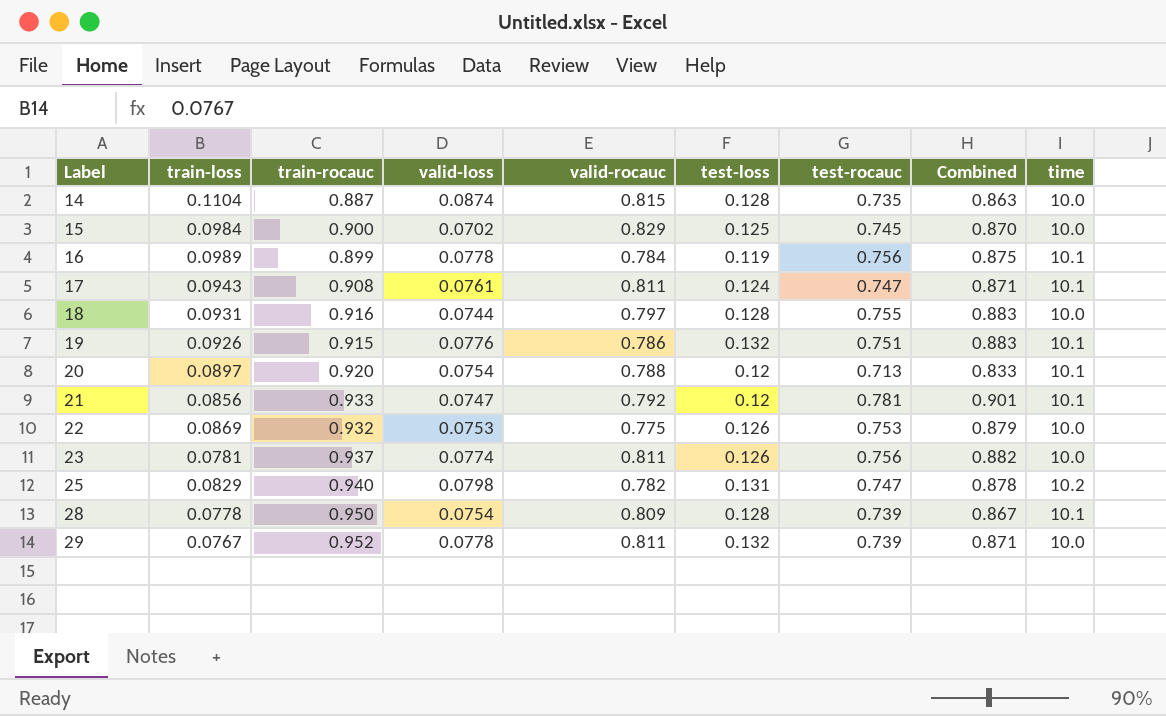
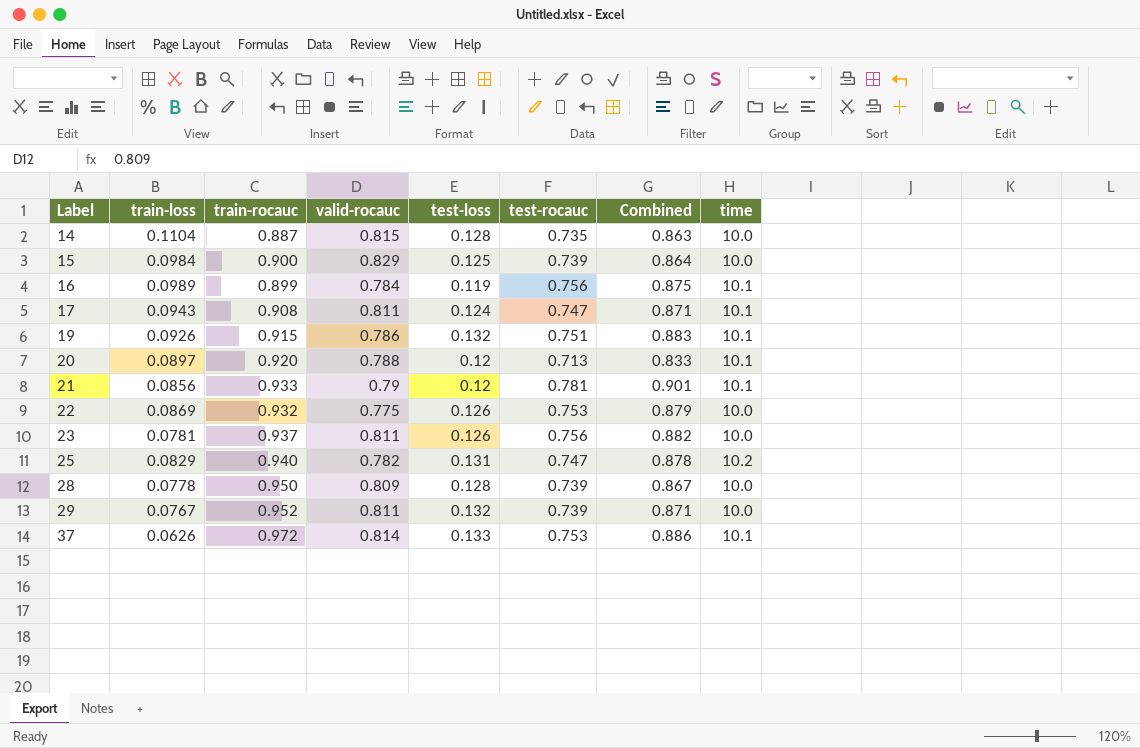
column valid-loss | position: 4 -> none
row 18: 0.0931 | 0.916 | 0.0744 | 0.797 | 0.128 | 0.755 | 0.883 | 10.0 -> none
15 | test-rocauc: 0.745 -> 0.739
15 | Combined: 0.870 -> 0.864
21 | valid-rocauc: 0.792 -> 0.79
28 | time: 10.1 -> 10.0
row 37: none -> 0.0626 | 0.972 | 0.814 | 0.133 | 0.753 | 0.886 | 10.1

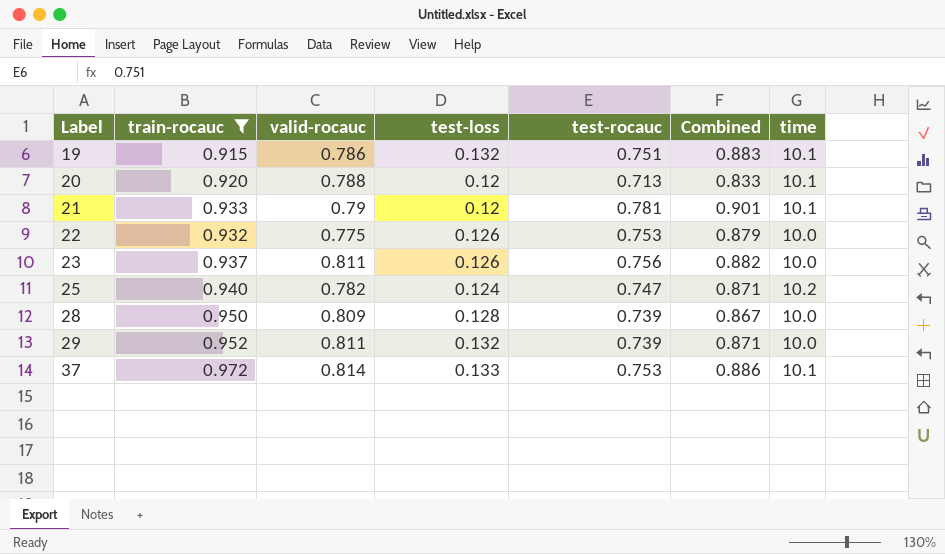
filter: none -> train-rocauc >= 0.915
column train-loss | position: 2 -> none
25 | test-loss: 0.131 -> 0.124
25 | Combined: 0.878 -> 0.871

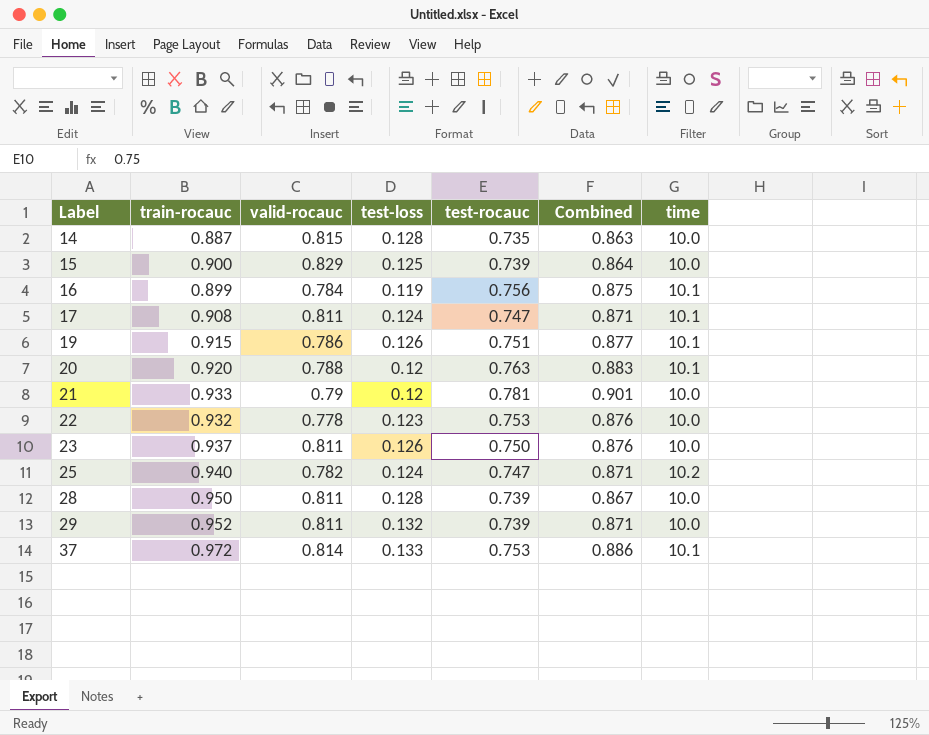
filter: train-rocauc >= 0.915 -> none
19 | test-loss: 0.132 -> 0.126
19 | Combined: 0.883 -> 0.877
20 | test-rocauc: 0.713 -> 0.763
20 | Combined: 0.833 -> 0.883
21 | time: 10.1 -> 10.0
22 | valid-rocauc: 0.775 -> 0.778
22 | test-loss: 0.126 -> 0.123
22 | Combined: 0.879 -> 0.876
23 | test-rocauc: 0.756 -> 0.750
23 | Combined: 0.882 -> 0.876
28 | valid-rocauc: 0.809 -> 0.811

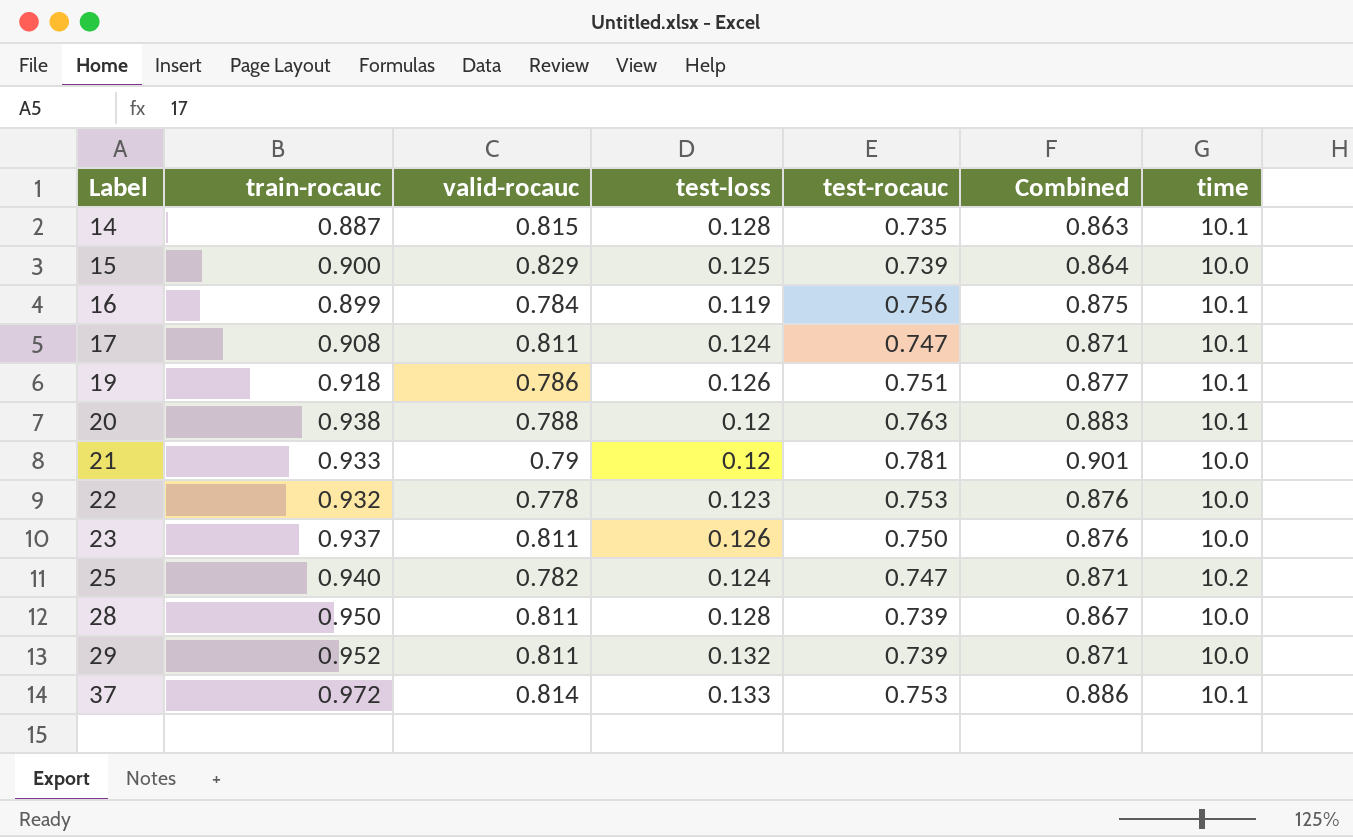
14 | time: 10.0 -> 10.1
19 | train-rocauc: 0.915 -> 0.918
20 | train-rocauc: 0.920 -> 0.938

